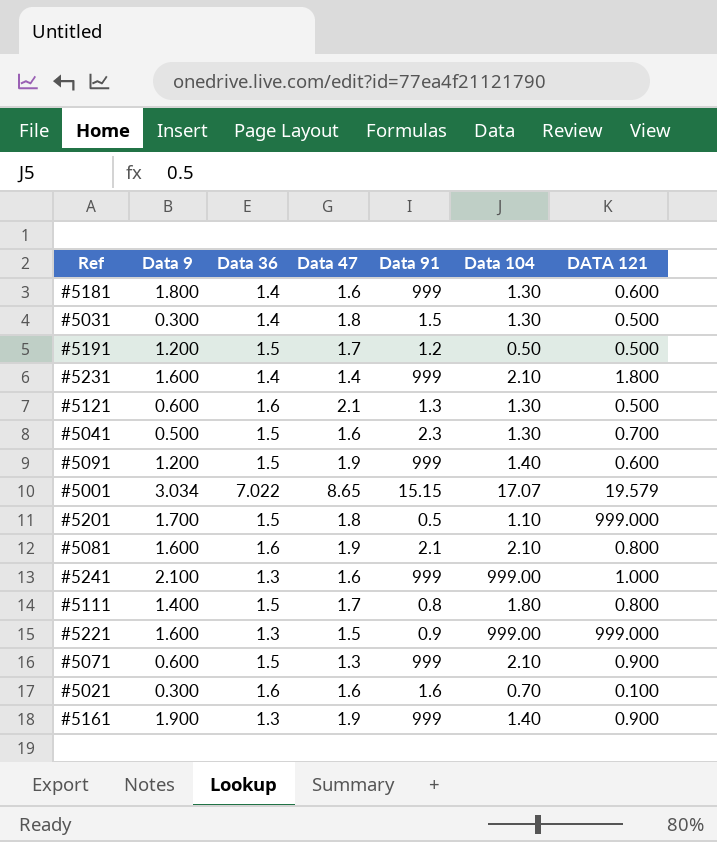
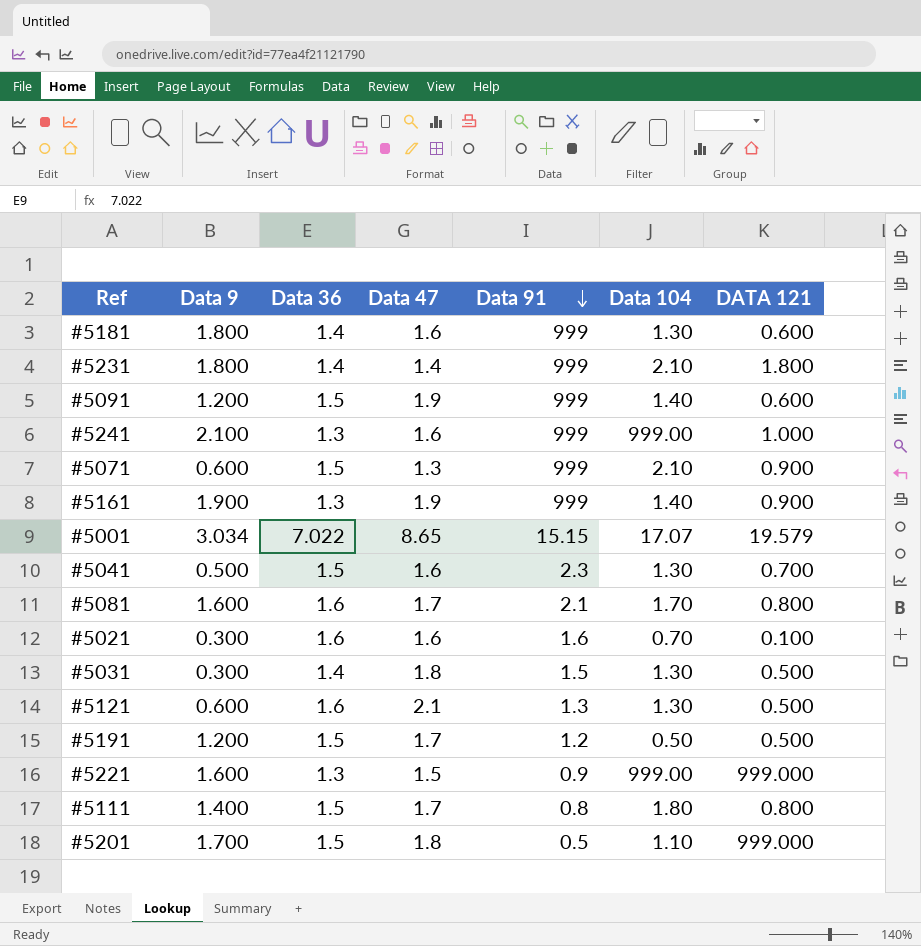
row order: none -> Data 91 descending
#5231 | Data 9: 1.600 -> 1.800
#5081 | Data 47: 1.9 -> 1.7
#5081 | Data 104: 2.10 -> 1.70

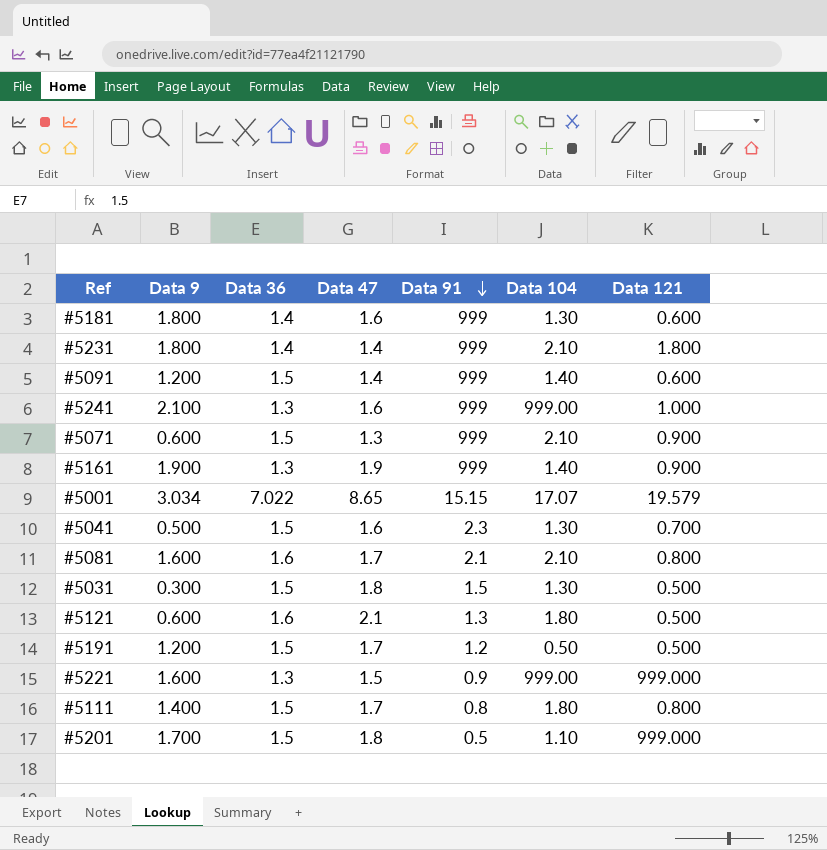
column name: DATA 121 -> Data 121
row #5021: 0.300 | 1.6 | 1.6 | 1.6 | 0.70 | 0.100 -> none
#5091 | Data 47: 1.9 -> 1.4
#5081 | Data 104: 1.70 -> 2.10
#5031 | Data 36: 1.4 -> 1.5
#5121 | Data 104: 1.30 -> 1.80

